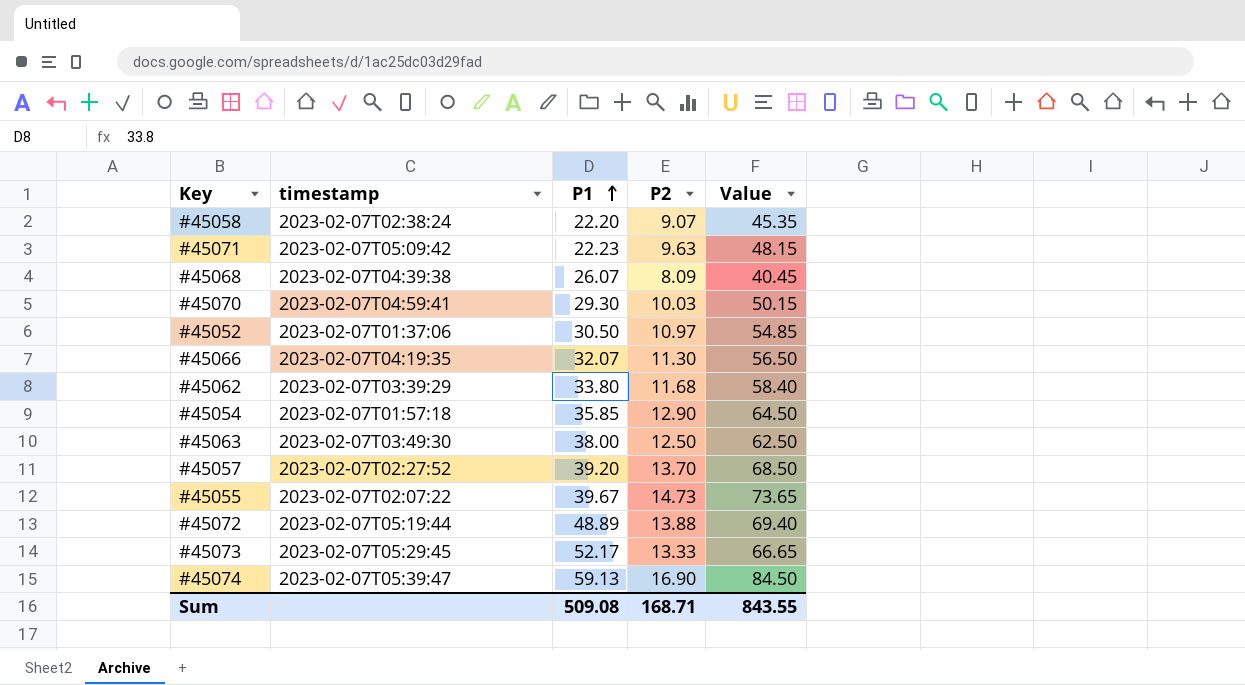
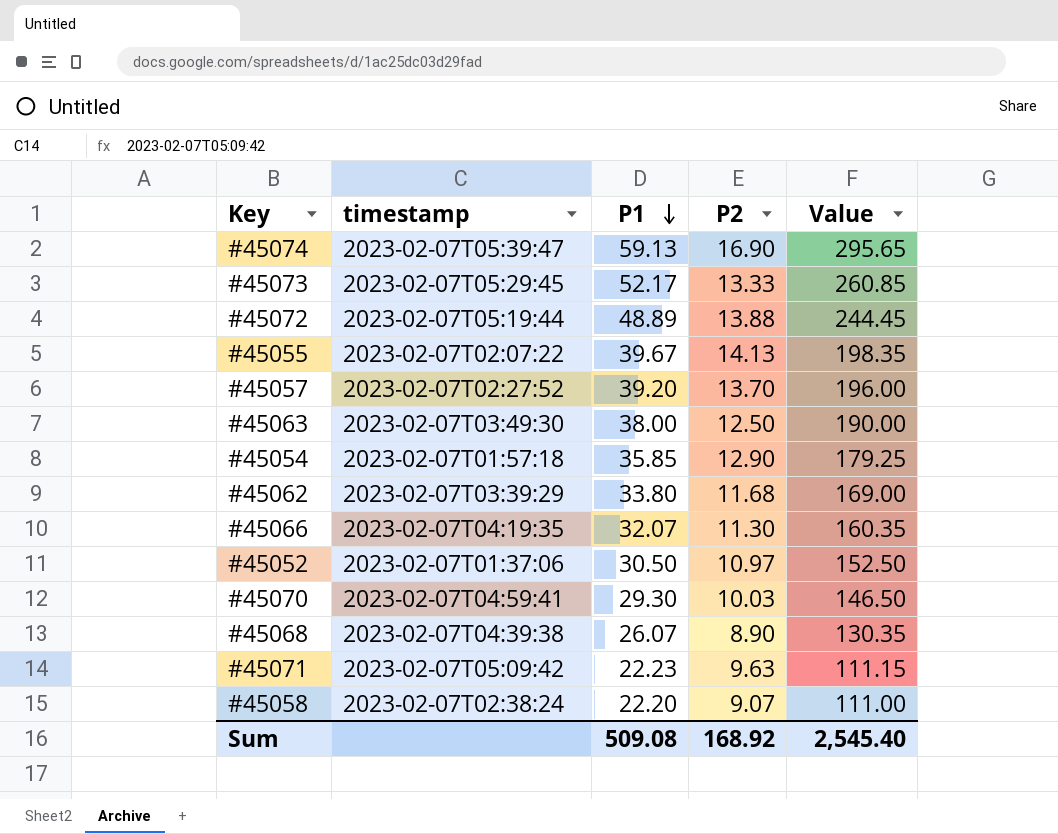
row order: P1 ascending -> P1 descending
column Value | formula: [P2] * 5 -> [P1] * 5
#45055 | P2: 14.73 -> 14.13
#45068 | P2: 8.09 -> 8.90
Sum | P2: 168.71 -> 168.92
Sum | Value: 843.55 -> 2,545.40

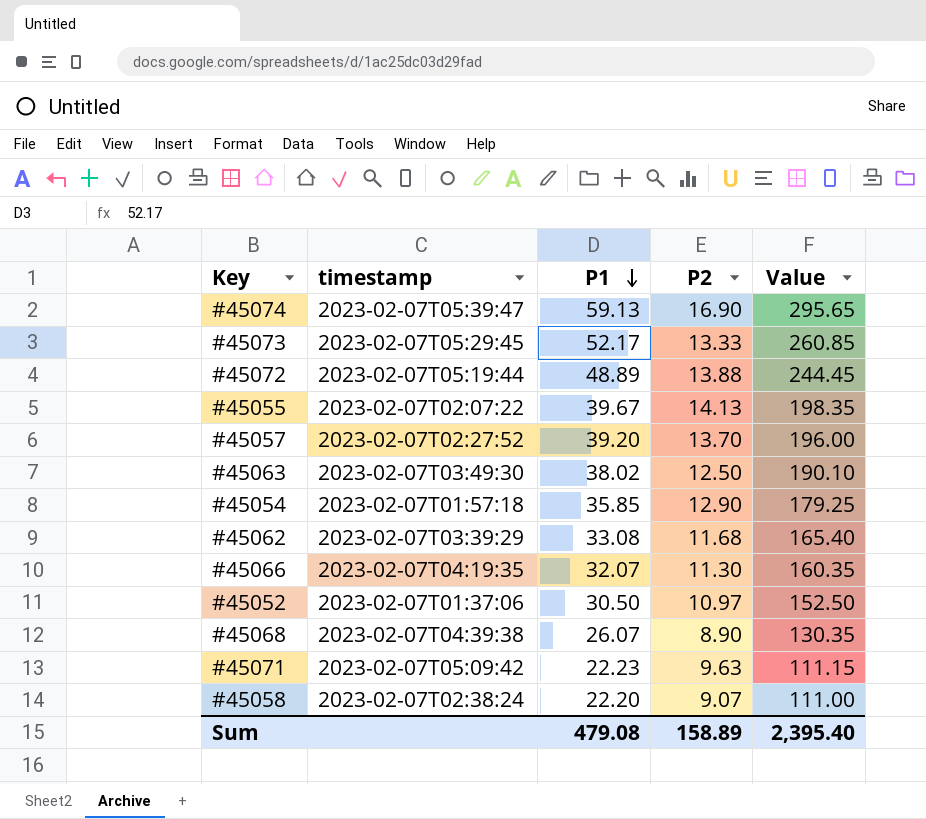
row #45070: 2023-02-07T04:59:41 | 29.30 | 10.03 | 146.50 -> none
#45063 | P1: 38.00 -> 38.02
#45063 | Value: 190.00 -> 190.10
#45062 | P1: 33.80 -> 33.08
#45062 | Value: 169.00 -> 165.40
Sum | P1: 509.08 -> 479.08
Sum | P2: 168.92 -> 158.89
Sum | Value: 2,545.40 -> 2,395.40

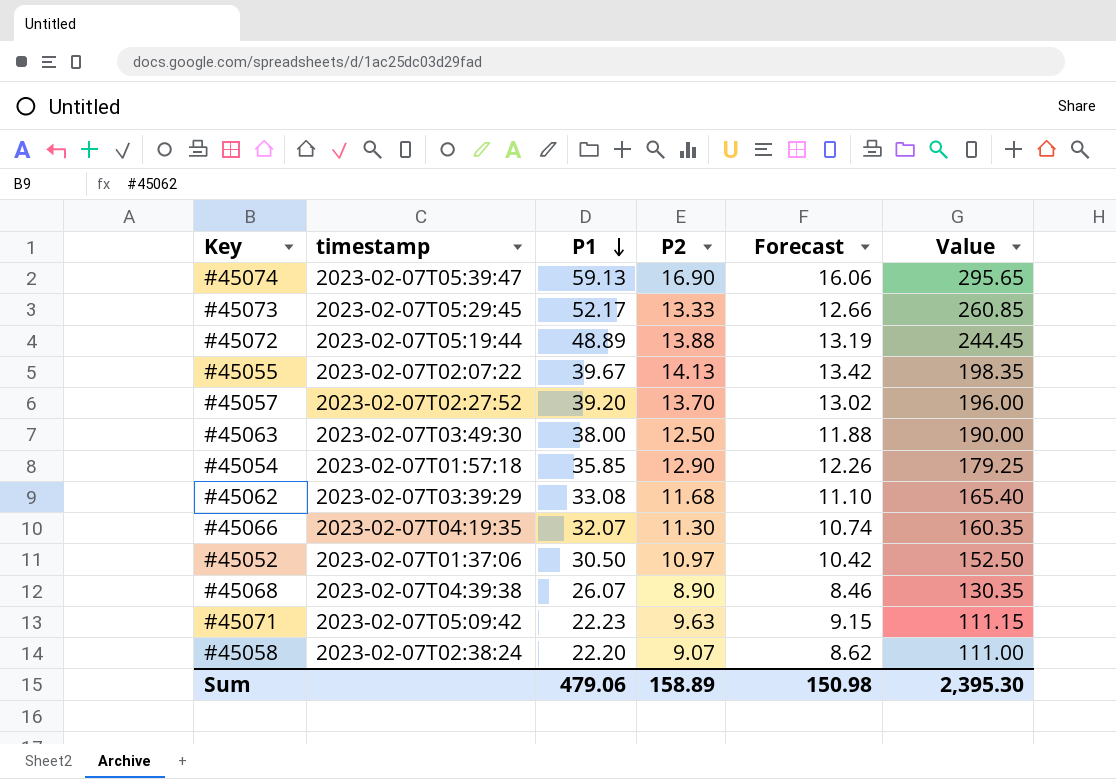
column Forecast | formula: none -> [P2] * 0.95
#45063 | P1: 38.02 -> 38.00
#45063 | Value: 190.10 -> 190.00
Sum | P1: 479.08 -> 479.06
Sum | Value: 2,395.40 -> 2,395.30

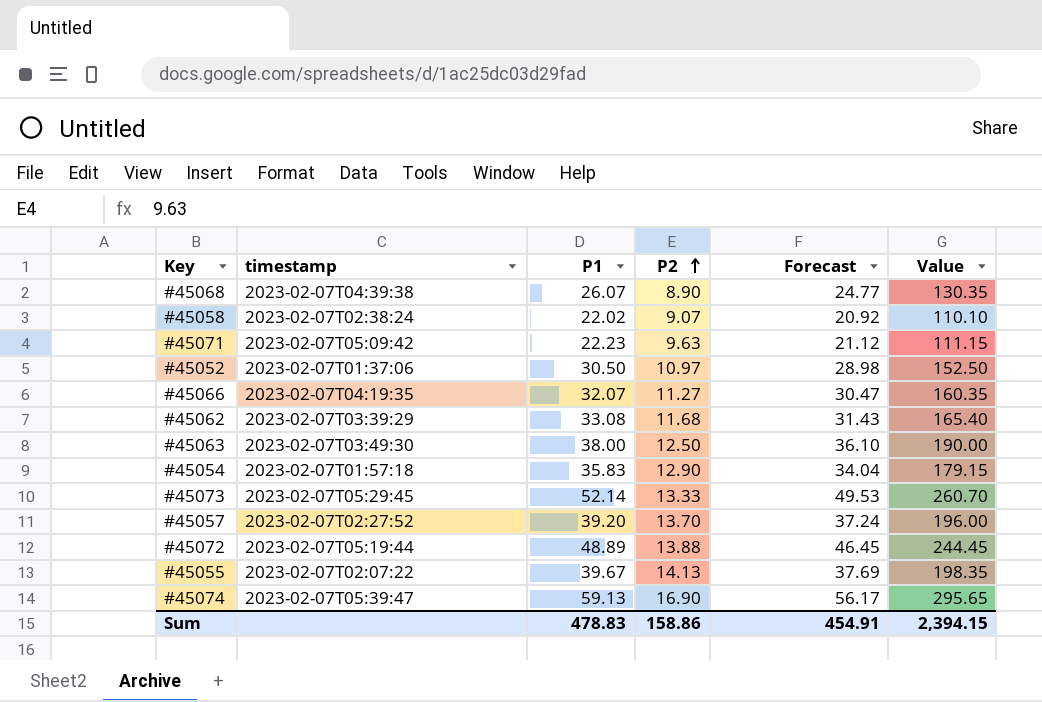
row order: P1 descending -> P2 ascending
column Forecast | formula: [P2] * 0.95 -> [P1] * 0.95
#45058 | P1: 22.20 -> 22.02
#45058 | Value: 111.00 -> 110.10
#45066 | P2: 11.30 -> 11.27
#45054 | P1: 35.85 -> 35.83
#45054 | Value: 179.25 -> 179.15
#45073 | P1: 52.17 -> 52.14
#45073 | Value: 260.85 -> 260.70
Sum | P1: 479.06 -> 478.83
Sum | P2: 158.89 -> 158.86
Sum | Forecast: 150.98 -> 454.91
Sum | Value: 2,395.30 -> 2,394.15

